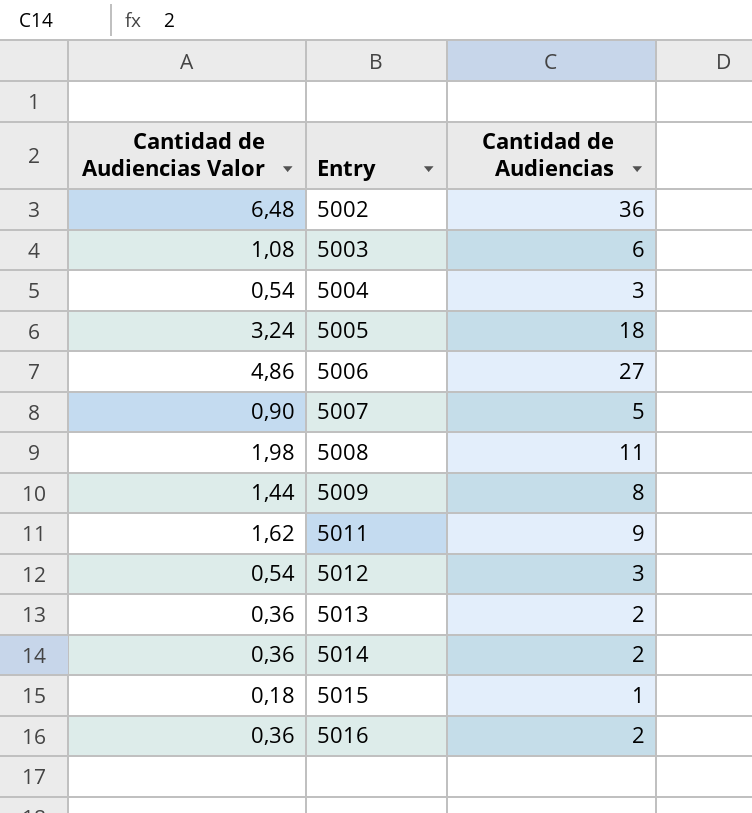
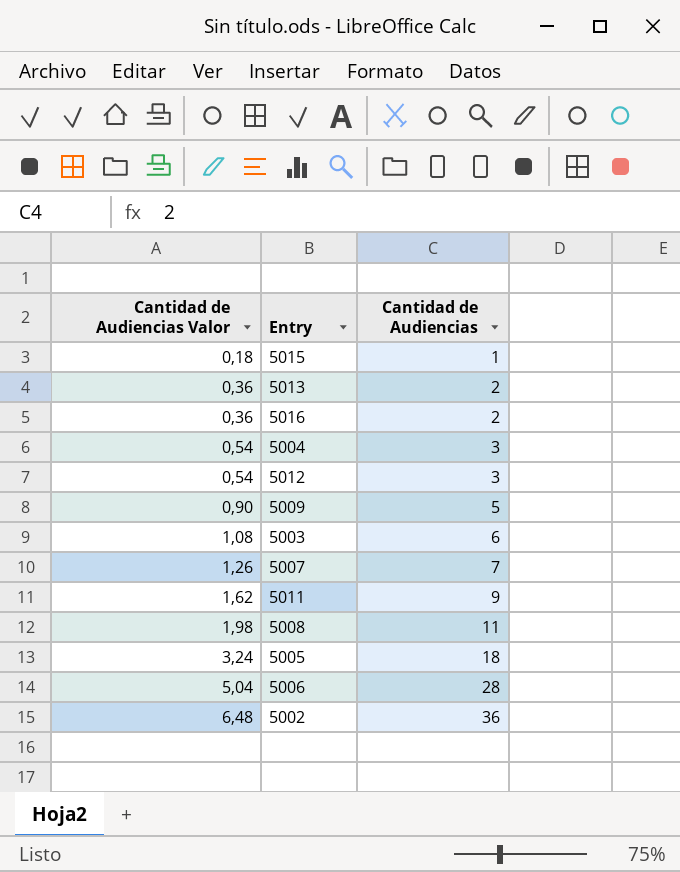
row order: Entry ascending -> Cantidad de Audiencias Valor ascending
row 5014: 0,36 | 2 -> none
5009 | Cantidad de Audiencias Valor: 1,44 -> 0,90
5009 | Cantidad de Audiencias: 8 -> 5
5007 | Cantidad de Audiencias Valor: 0,90 -> 1,26
5007 | Cantidad de Audiencias: 5 -> 7
5006 | Cantidad de Audiencias Valor: 4,86 -> 5,04
5006 | Cantidad de Audiencias: 27 -> 28

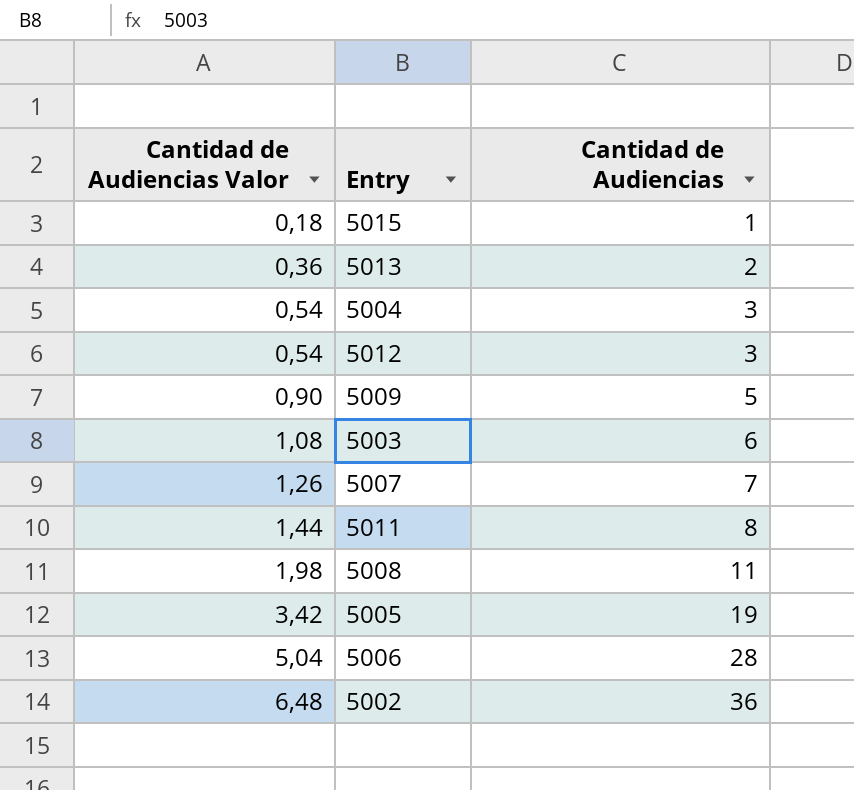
row 5016: 0,36 | 2 -> none
5011 | Cantidad de Audiencias Valor: 1,62 -> 1,44
5011 | Cantidad de Audiencias: 9 -> 8
5005 | Cantidad de Audiencias Valor: 3,24 -> 3,42
5005 | Cantidad de Audiencias: 18 -> 19

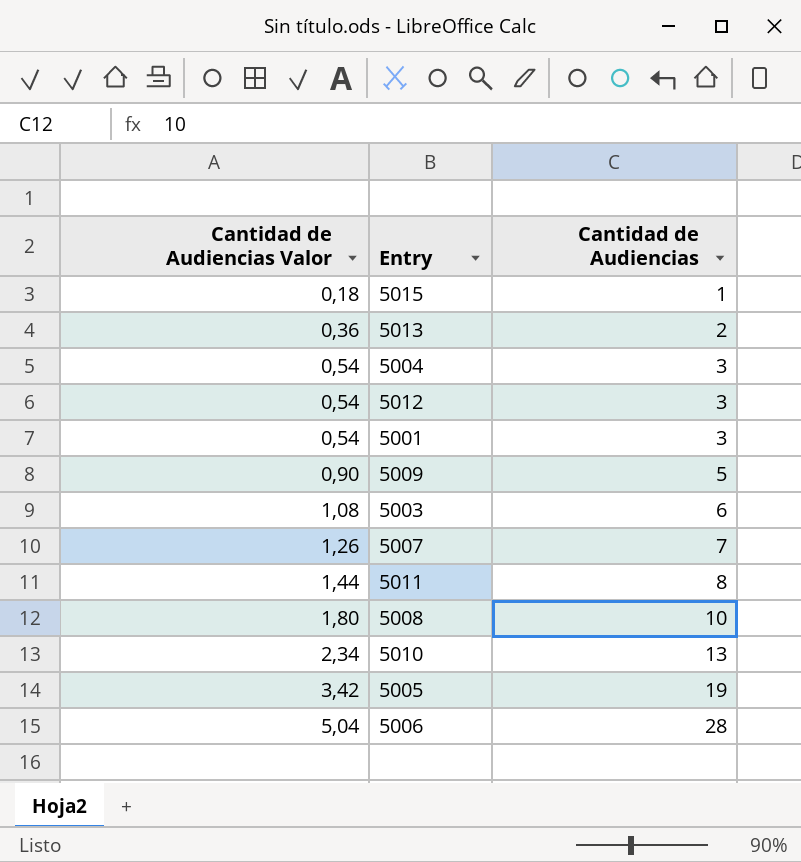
row 5002: 6,48 | 36 -> none
row 5001: none -> 0,54 | 3
5008 | Cantidad de Audiencias Valor: 1,98 -> 1,80
5008 | Cantidad de Audiencias: 11 -> 10
row 5010: none -> 2,34 | 13

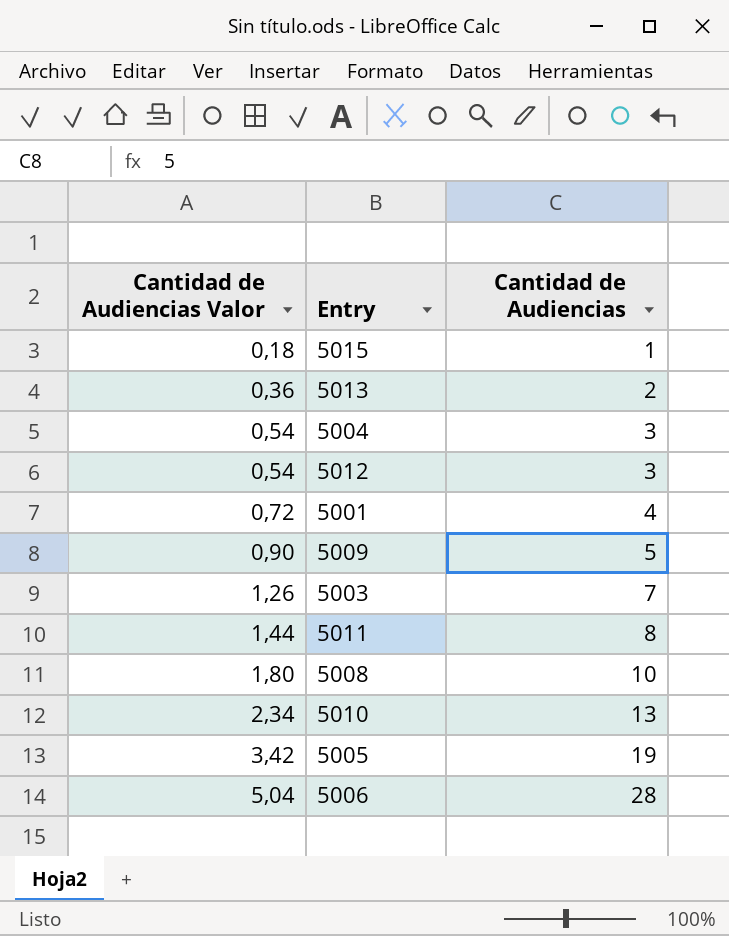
row 5007: 1,26 | 7 -> none
5001 | Cantidad de Audiencias Valor: 0,54 -> 0,72
5001 | Cantidad de Audiencias: 3 -> 4
5003 | Cantidad de Audiencias Valor: 1,08 -> 1,26
5003 | Cantidad de Audiencias: 6 -> 7

